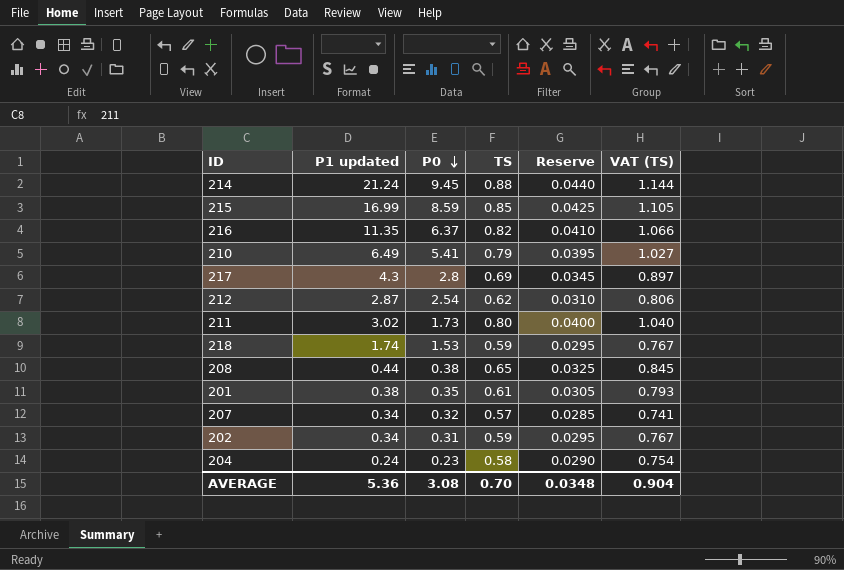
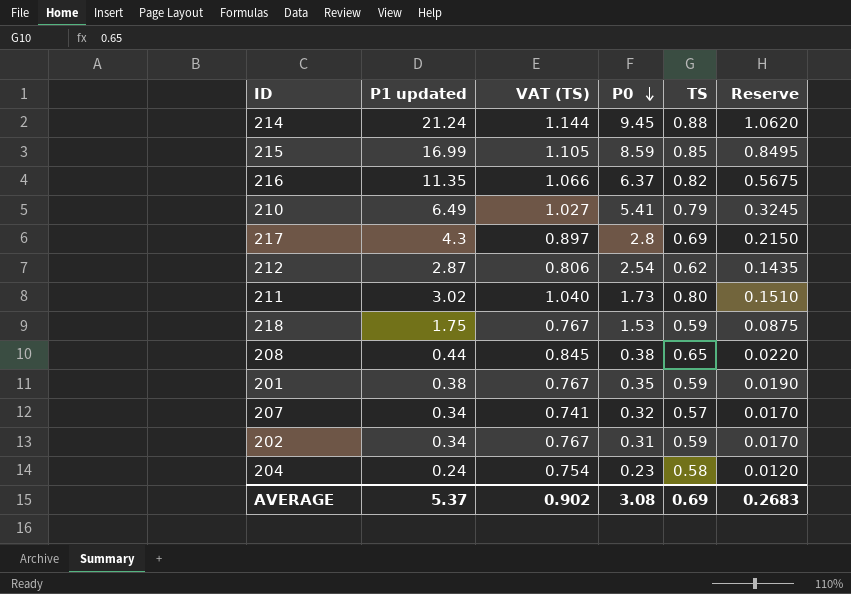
column VAT (TS) | position: 6 -> 3
column Reserve | formula: [TS] * 0.05 -> [P1 updated] * 0.05
218 | P1 updated: 1.74 -> 1.75
201 | VAT (TS): 0.793 -> 0.767
201 | TS: 0.61 -> 0.59
AVERAGE | P1 updated: 5.36 -> 5.37
AVERAGE | VAT (TS): 0.904 -> 0.902
AVERAGE | TS: 0.70 -> 0.69
AVERAGE | Reserve: 0.0348 -> 0.2683

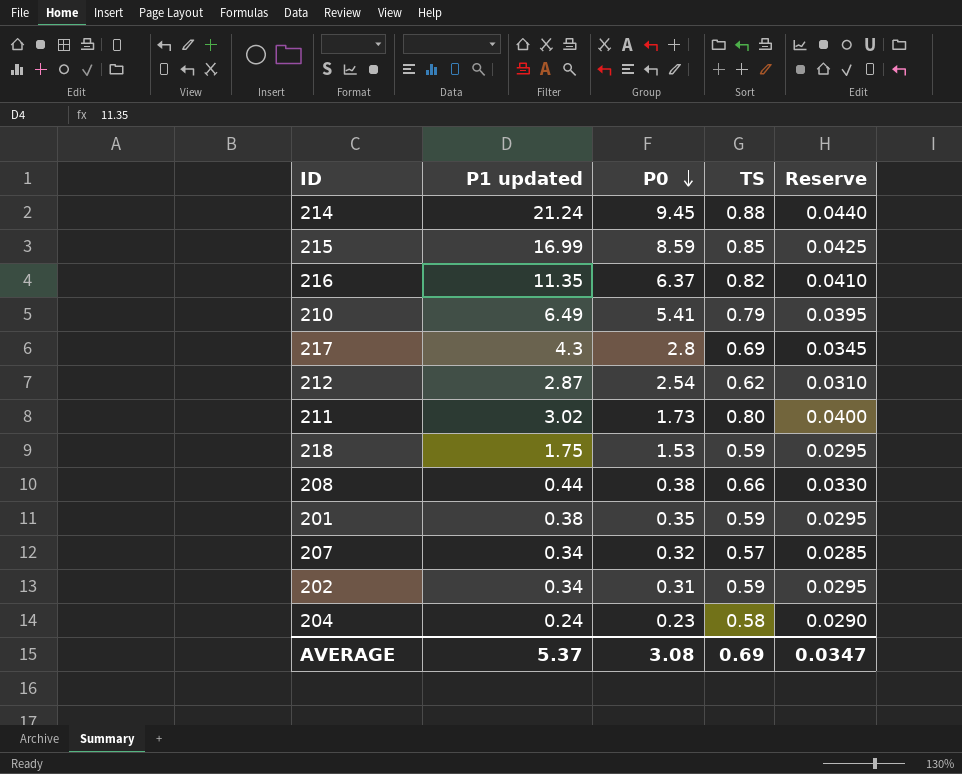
column VAT (TS) | formula: [TS] * 1.3 -> none
column Reserve | formula: [P1 updated] * 0.05 -> [TS] * 0.05
208 | TS: 0.65 -> 0.66
AVERAGE | Reserve: 0.2683 -> 0.0347

